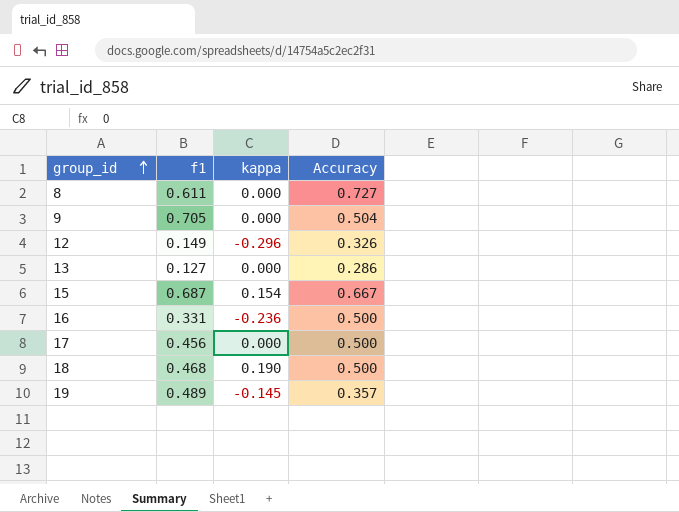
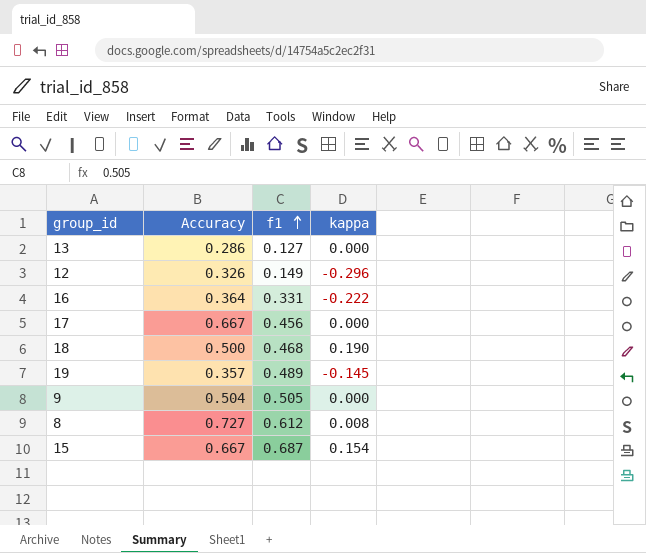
row order: group_id ascending -> f1 ascending
column Accuracy | position: 4 -> 2
16 | Accuracy: 0.500 -> 0.364
16 | kappa: -0.236 -> -0.222
17 | Accuracy: 0.500 -> 0.667
9 | f1: 0.705 -> 0.505
8 | f1: 0.611 -> 0.612
8 | kappa: 0.000 -> 0.008

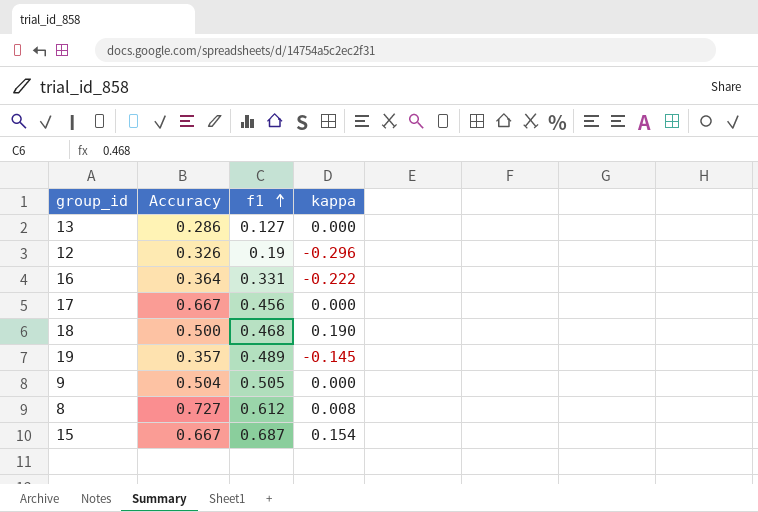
12 | f1: 0.149 -> 0.19

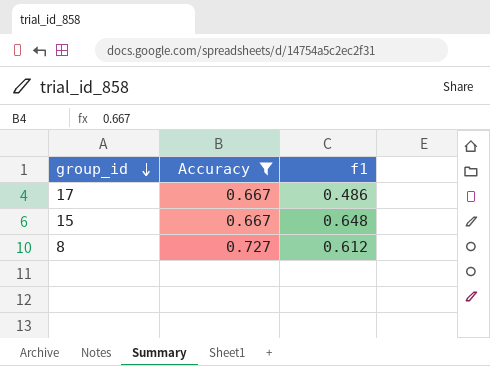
filter: none -> Accuracy >= 0.667
row order: f1 ascending -> group_id descending
column kappa | position: 4 -> none
17 | f1: 0.456 -> 0.486
15 | f1: 0.687 -> 0.648

